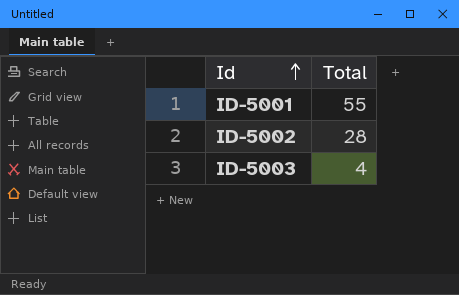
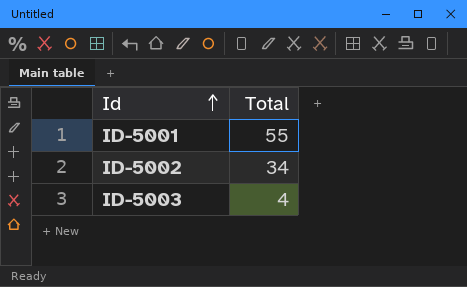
ID-5002 | Total: 28 -> 34

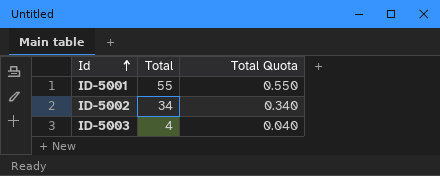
column Total Quota | formula: none -> [Total] * 0.01

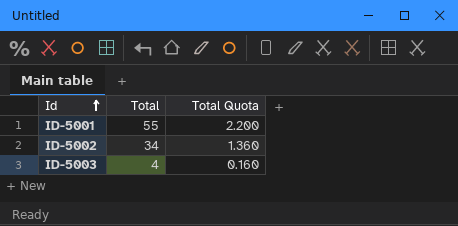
column Total Quota | formula: [Total] * 0.01 -> [Total] * 0.04

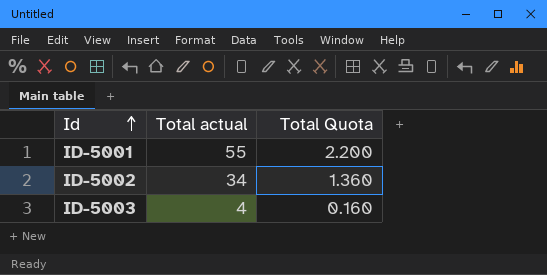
column name: Total -> Total actual

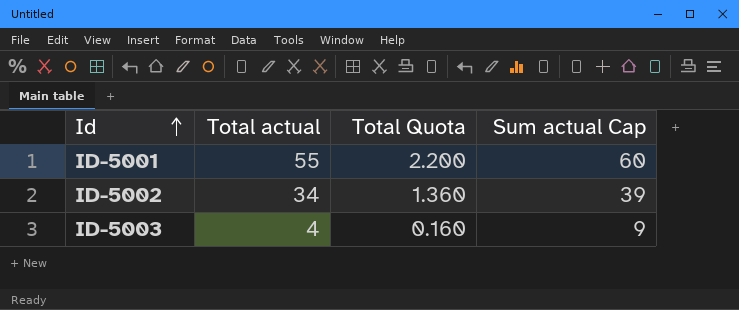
column Sum actual Cap | formula: none -> [Total actual] + 5

